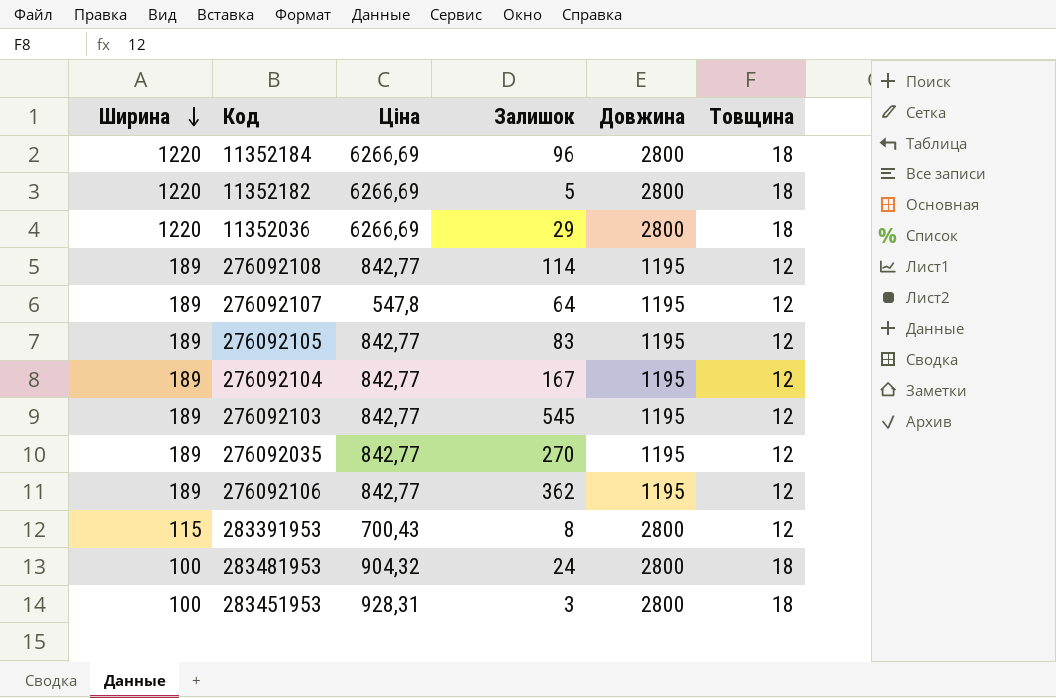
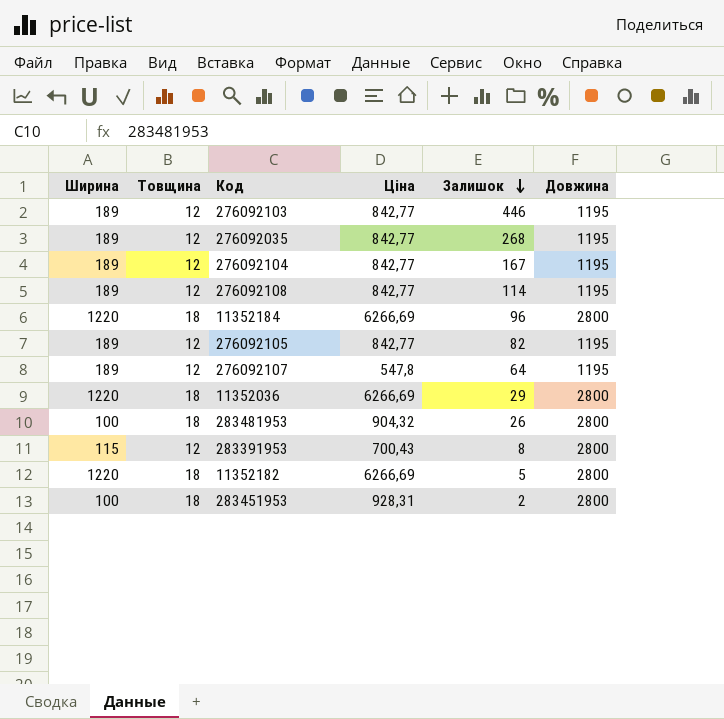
row order: Ширина descending -> Залишок descending
column Товщина | position: 6 -> 2
row 276092106: 189 | 842,77 | 362 | 1195 | 12 -> none
276092103 | Залишок: 545 -> 446
276092035 | Залишок: 270 -> 268
276092105 | Залишок: 83 -> 82
283481953 | Залишок: 24 -> 26
283451953 | Залишок: 3 -> 2

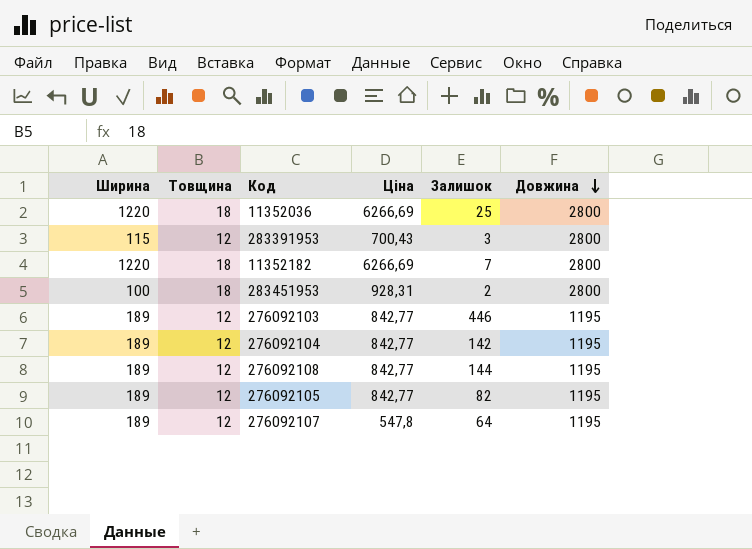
row order: Залишок descending -> Довжина descending
row 276092035: 189 | 12 | 842,77 | 268 | 1195 -> none
row 11352184: 1220 | 18 | 6266,69 | 96 | 2800 -> none
row 283481953: 100 | 18 | 904,32 | 26 | 2800 -> none
11352036 | Залишок: 29 -> 25
283391953 | Залишок: 8 -> 3
11352182 | Залишок: 5 -> 7
276092104 | Залишок: 167 -> 142
276092108 | Залишок: 114 -> 144

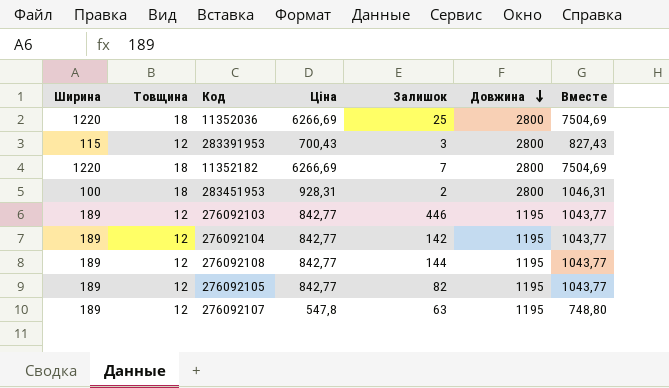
column Вместе | formula: none -> [Ширина] + [Товщина] + [Ціна]
276092107 | Залишок: 64 -> 63

